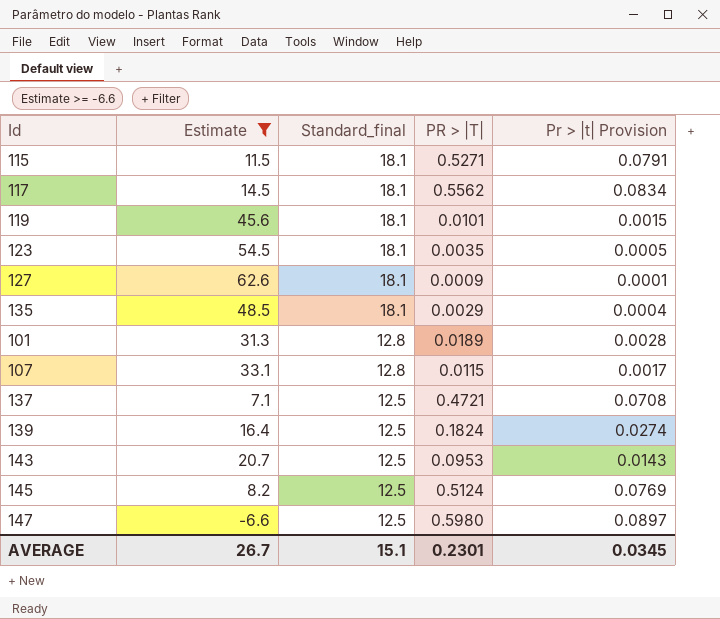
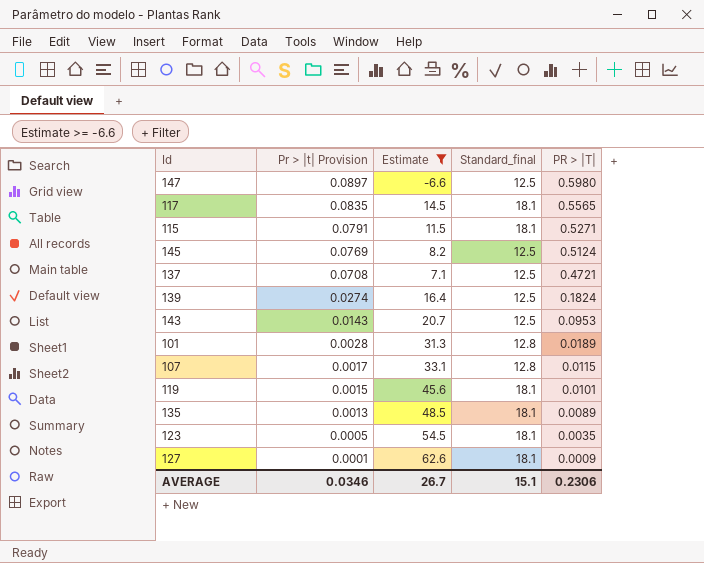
row order: Standard_final descending -> Pr > |t| Provision descending
column Pr > |t| Provision | position: 5 -> 2
117 | Pr > |t| Provision: 0.0834 -> 0.0835
117 | PR > |T|: 0.5562 -> 0.5565
135 | Pr > |t| Provision: 0.0004 -> 0.0013
135 | PR > |T|: 0.0029 -> 0.0089
AVERAGE | Pr > |t| Provision: 0.0345 -> 0.0346
AVERAGE | PR > |T|: 0.2301 -> 0.2306

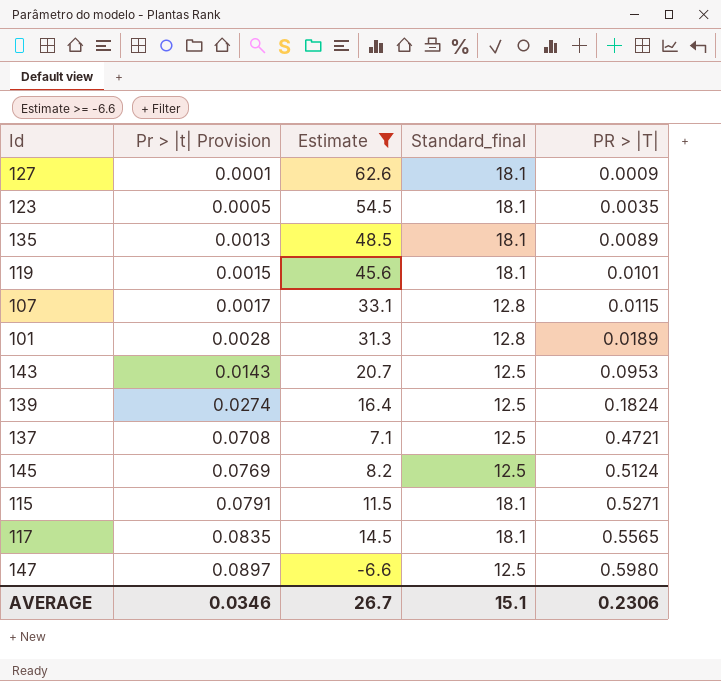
row order: Pr > |t| Provision descending -> Pr > |t| Provision ascending

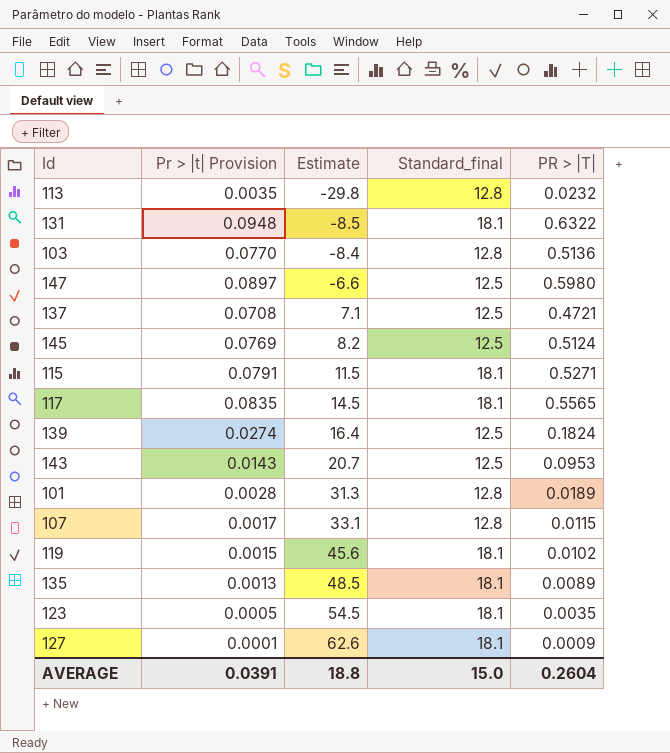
filter: Estimate >= -6.6 -> none
row order: Pr > |t| Provision ascending -> Estimate ascending
119 | PR > |T|: 0.0101 -> 0.0102
AVERAGE | Pr > |t| Provision: 0.0346 -> 0.0391
AVERAGE | Estimate: 26.7 -> 18.8
AVERAGE | Standard_final: 15.1 -> 15.0
AVERAGE | PR > |T|: 0.2306 -> 0.2604

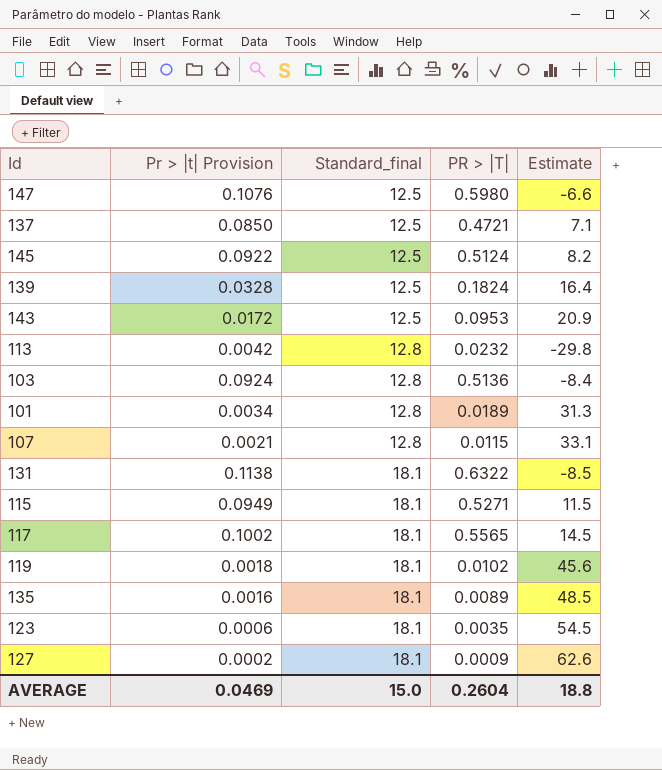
row order: Estimate ascending -> Standard_final ascending
column Pr > |t| Provision | formula: [PR > |T|] * 0.15 -> [PR > |T|] * 0.18
column Estimate | position: 3 -> 5
143 | Estimate: 20.7 -> 20.9
AVERAGE | Pr > |t| Provision: 0.0391 -> 0.0469

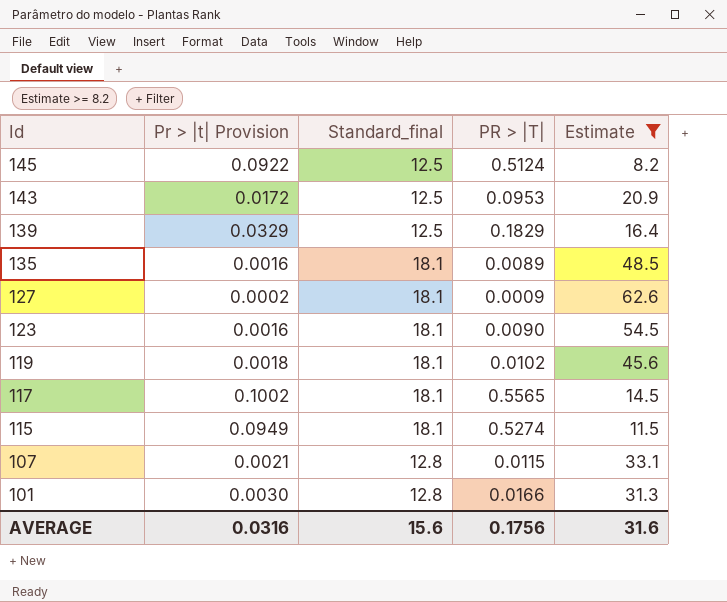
filter: none -> Estimate >= 8.2
row order: Standard_final ascending -> Id descending
139 | Pr > |t| Provision: 0.0328 -> 0.0329
139 | PR > |T|: 0.1824 -> 0.1829
123 | Pr > |t| Provision: 0.0006 -> 0.0016
123 | PR > |T|: 0.0035 -> 0.0090
115 | PR > |T|: 0.5271 -> 0.5274
101 | Pr > |t| Provision: 0.0034 -> 0.0030
101 | PR > |T|: 0.0189 -> 0.0166
AVERAGE | Pr > |t| Provision: 0.0469 -> 0.0316
AVERAGE | Standard_final: 15.0 -> 15.6
AVERAGE | PR > |T|: 0.2604 -> 0.1756
AVERAGE | Estimate: 18.8 -> 31.6

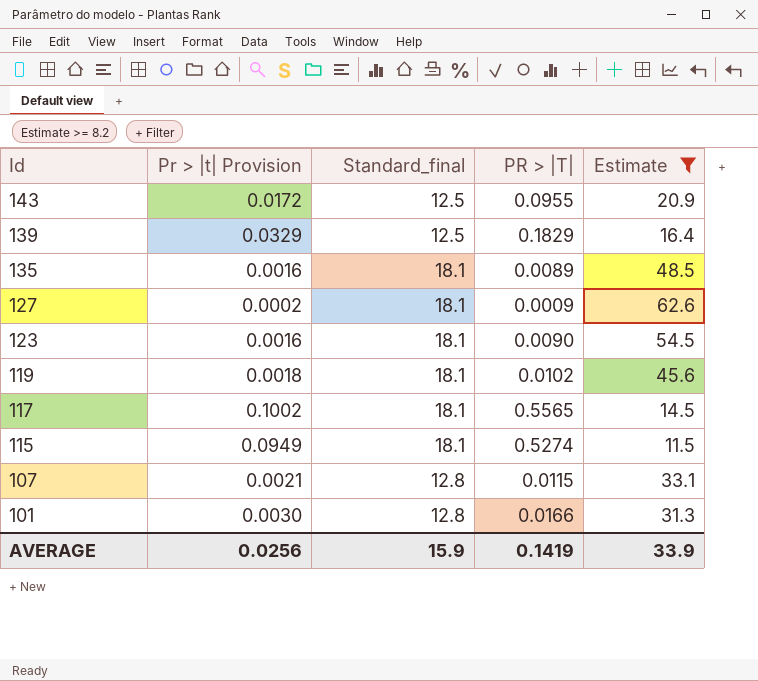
row 145: 0.0922 | 12.5 | 0.5124 | 8.2 -> none
143 | PR > |T|: 0.0953 -> 0.0955
AVERAGE | Pr > |t| Provision: 0.0316 -> 0.0256
AVERAGE | Standard_final: 15.6 -> 15.9
AVERAGE | PR > |T|: 0.1756 -> 0.1419
AVERAGE | Estimate: 31.6 -> 33.9

